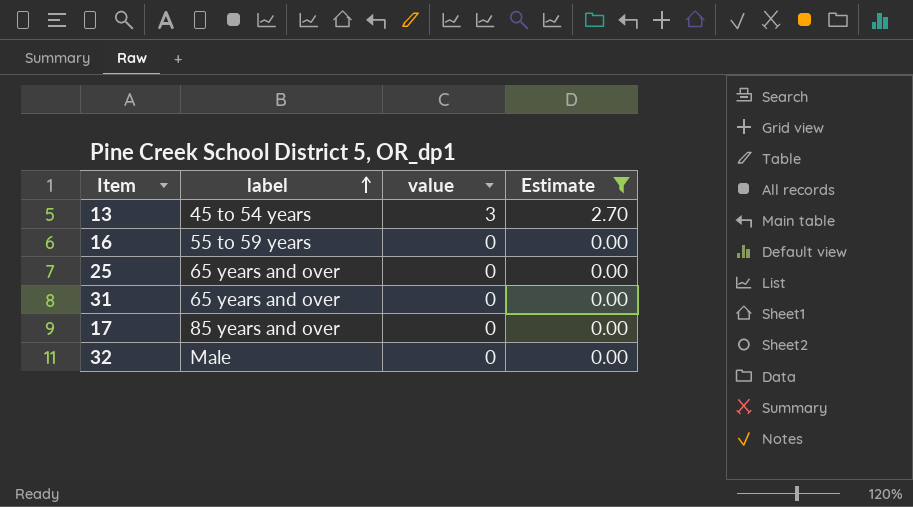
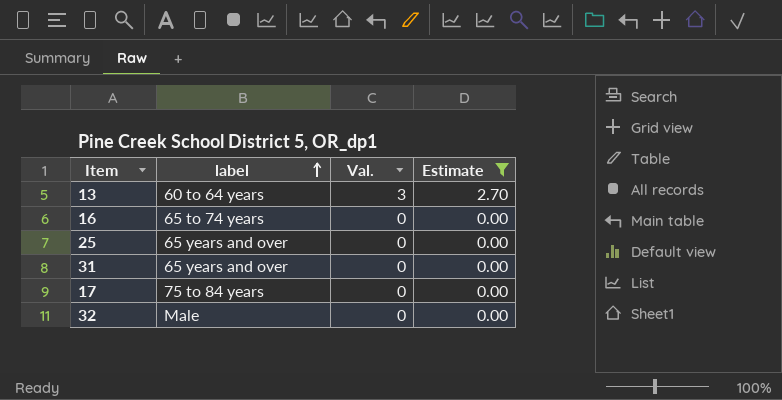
column name: value -> Val.
13 | label: 45 to 54 years -> 60 to 64 years
16 | label: 55 to 59 years -> 65 to 74 years
17 | label: 85 years and over -> 75 to 84 years

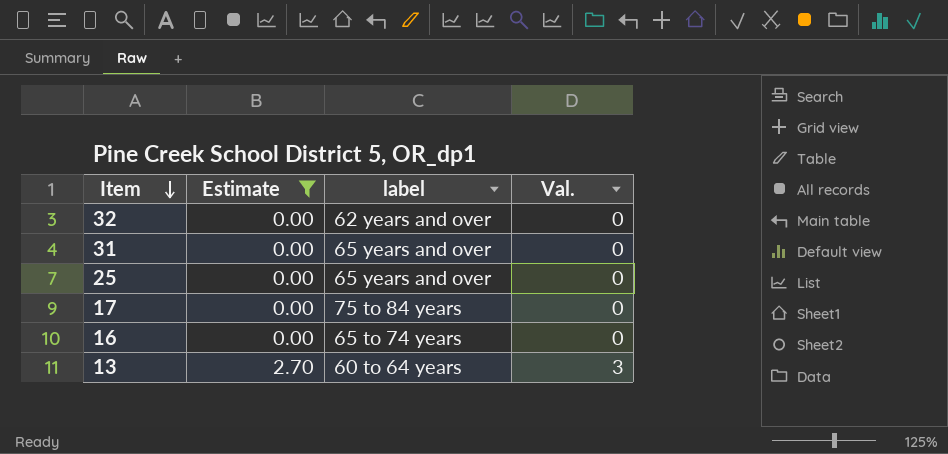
row order: label ascending -> Item descending
column Estimate | position: 4 -> 2
32 | label: Male -> 62 years and over

